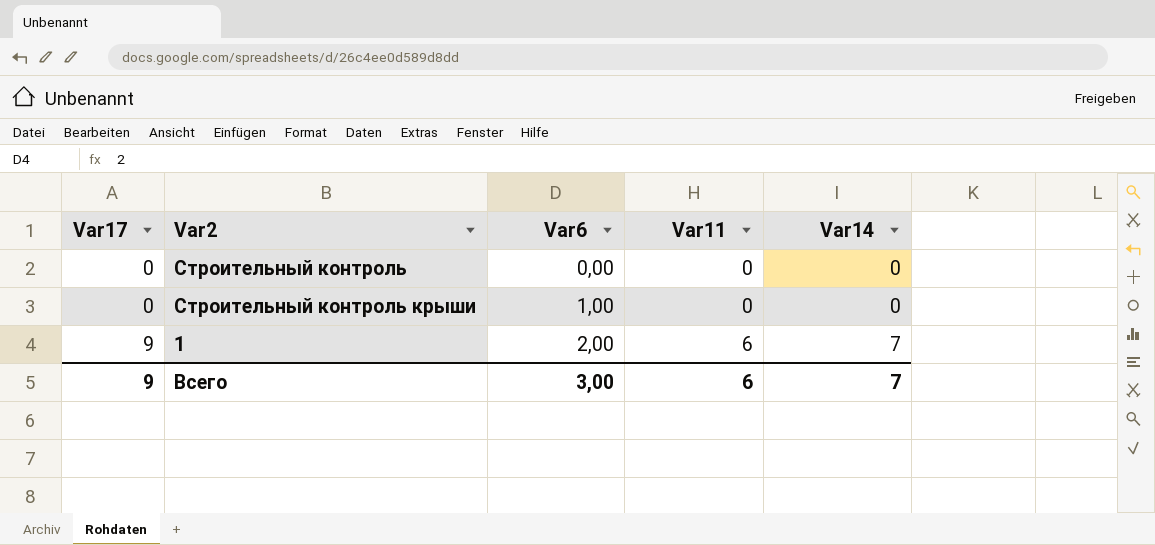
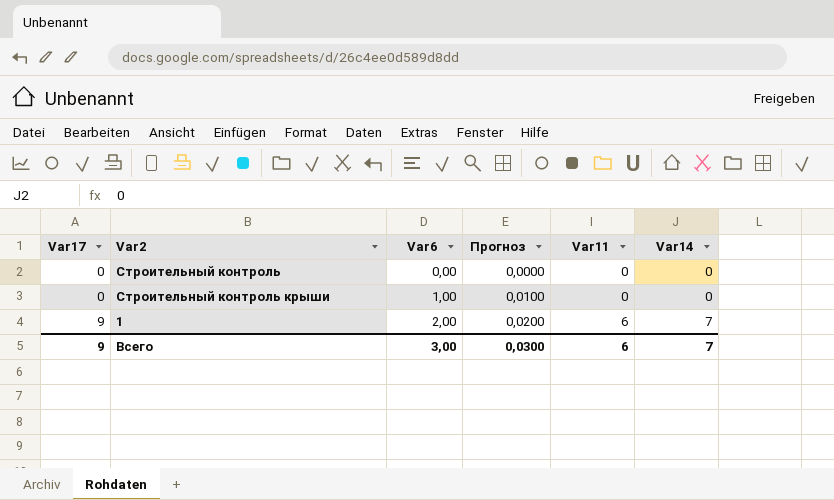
column Прогноз | formula: none -> [Var6] * 0,01

